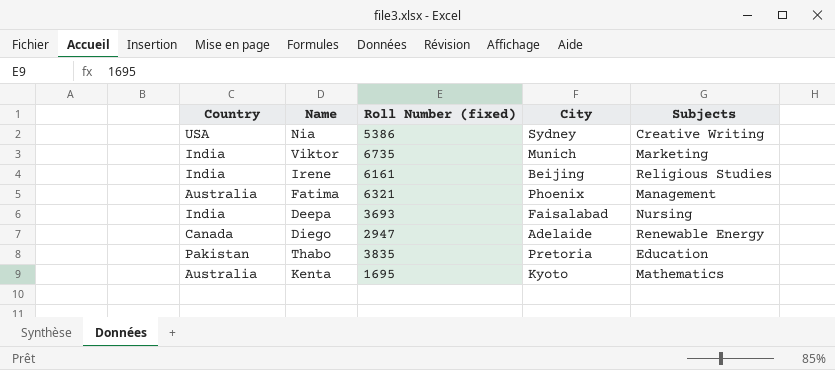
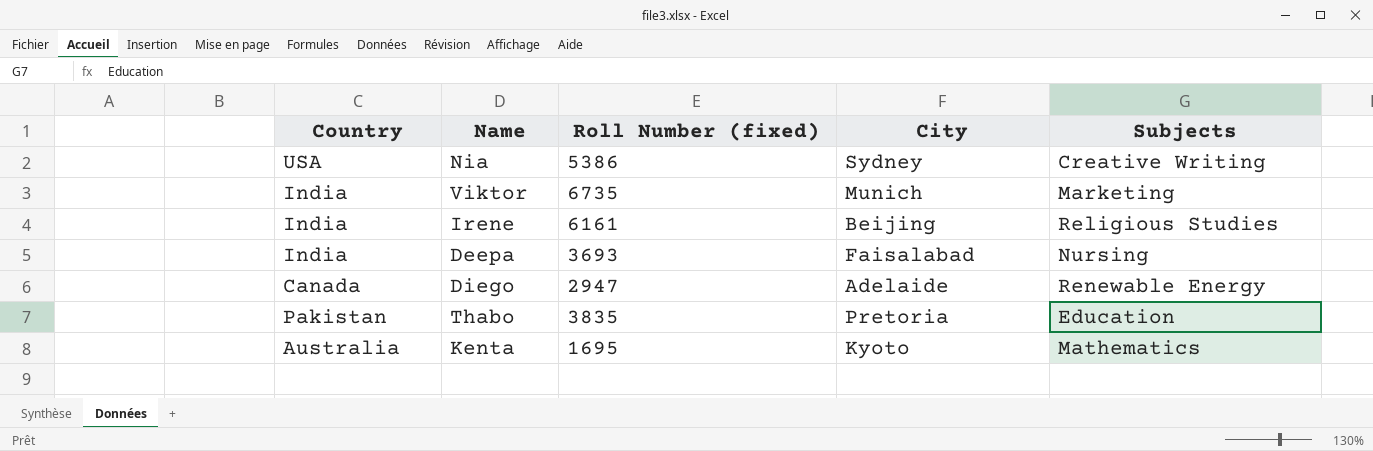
row Fatima: Australia | 6321 | Phoenix | Management -> none

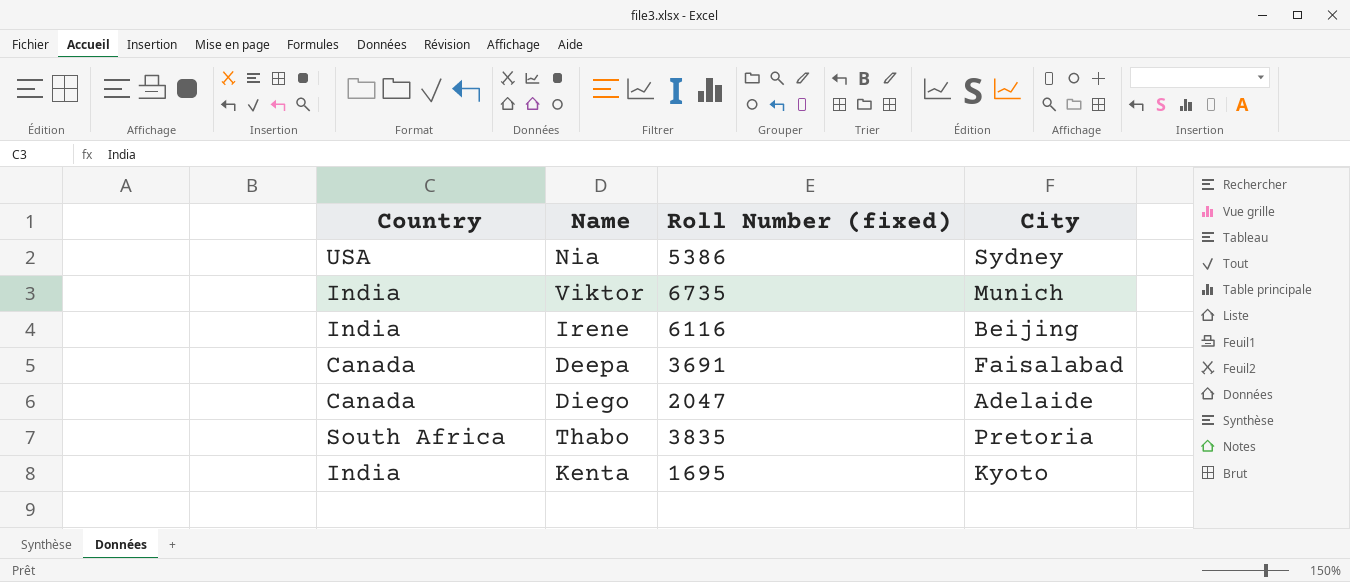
column Subjects | position: 5 -> none
Irene | Roll Number (fixed): 6161 -> 6116
Deepa | Country: India -> Canada
Deepa | Roll Number (fixed): 3693 -> 3691
Diego | Roll Number (fixed): 2947 -> 2047
Thabo | Country: Pakistan -> South Africa
Kenta | Country: Australia -> India

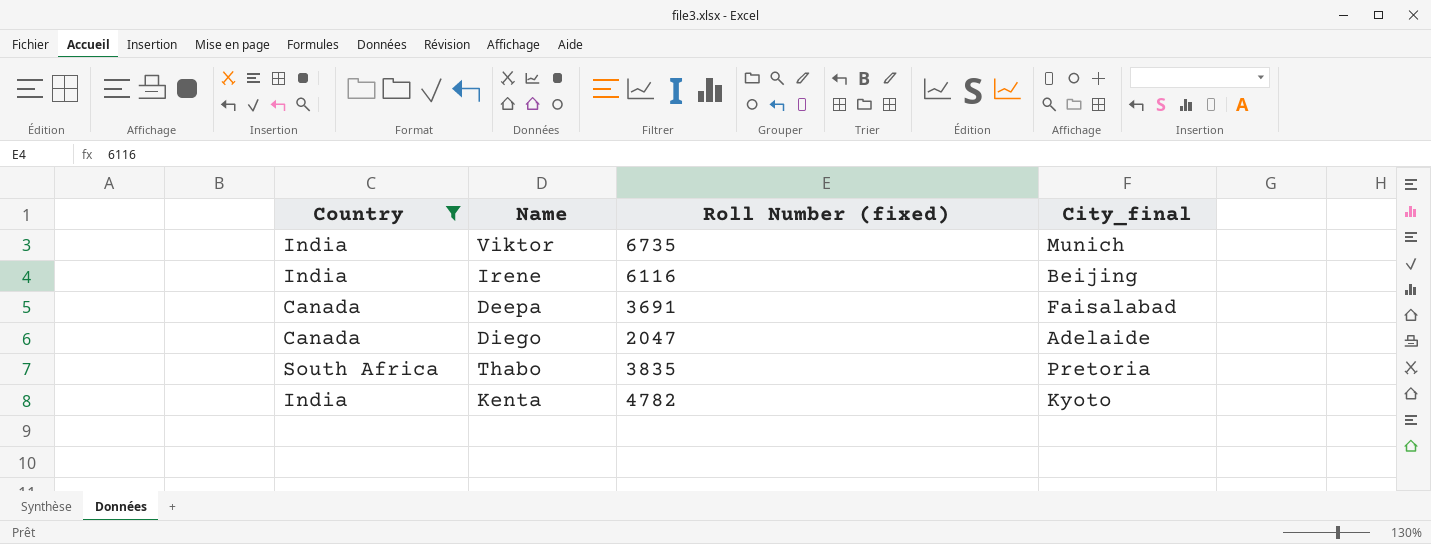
filter: none -> Country != USA
column name: City -> City_final
Kenta | Roll Number (fixed): 1695 -> 4782

